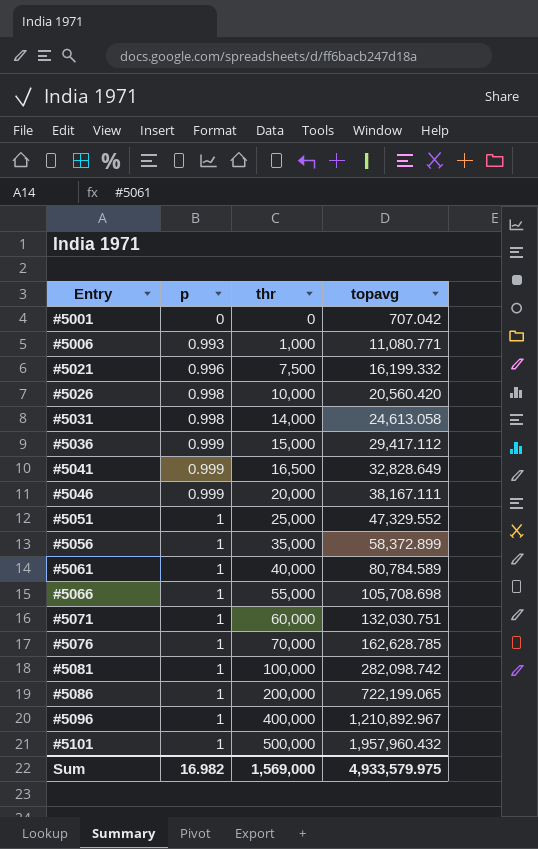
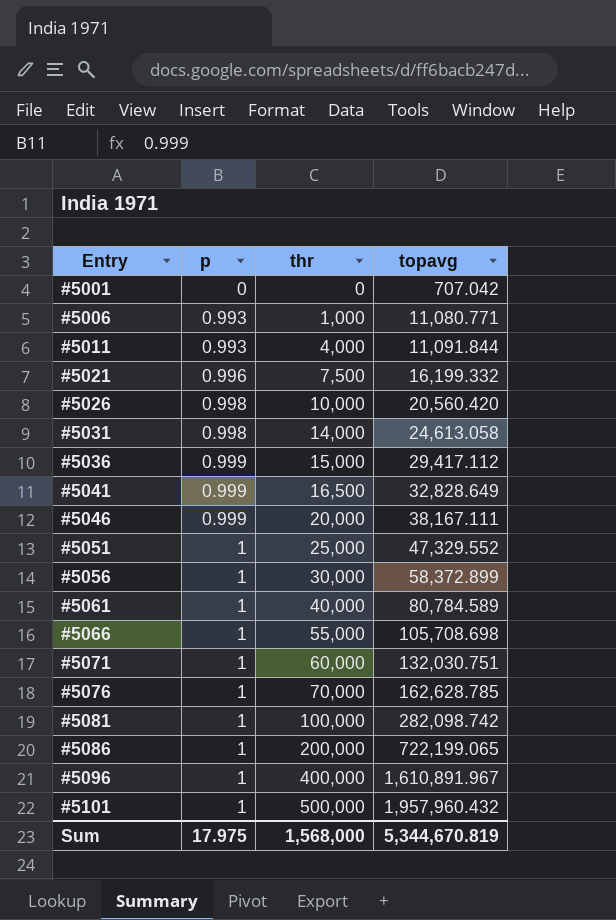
row #5011: none -> 0.993 | 4,000 | 11,091.844
#5056 | thr: 35,000 -> 30,000
#5096 | topavg: 1,210,892.967 -> 1,610,891.967
Sum | p: 16.982 -> 17.975
Sum | thr: 1,569,000 -> 1,568,000
Sum | topavg: 4,933,579.975 -> 5,344,670.819

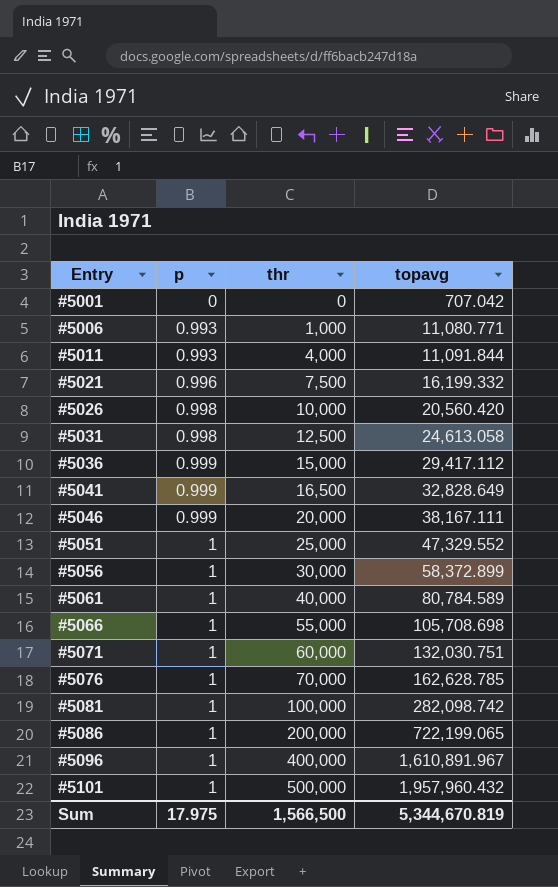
#5031 | thr: 14,000 -> 12,500
Sum | thr: 1,568,000 -> 1,566,500

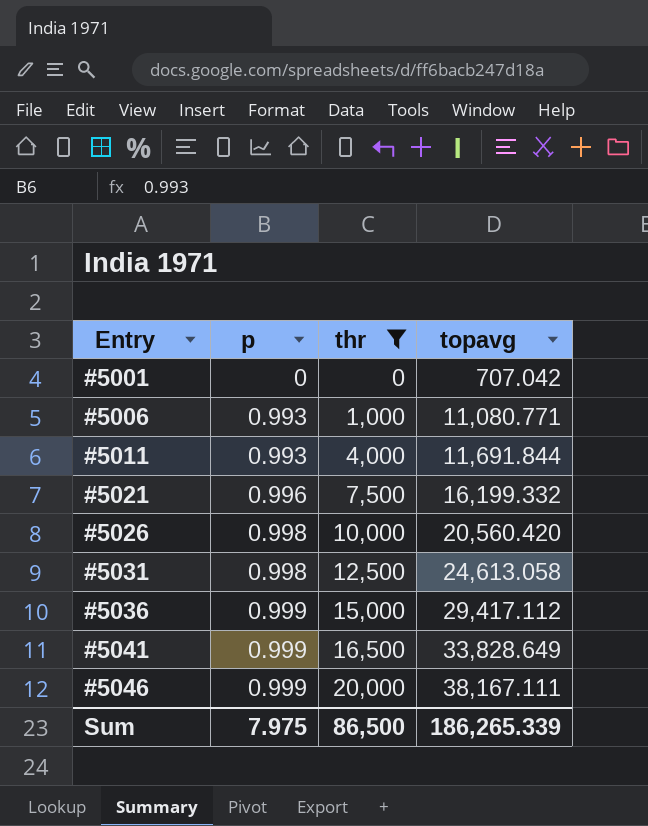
filter: none -> thr <= 20,000
#5011 | topavg: 11,091.844 -> 11,691.844
#5041 | topavg: 32,828.649 -> 33,828.649
Sum | p: 17.975 -> 7.975
Sum | thr: 1,566,500 -> 86,500
Sum | topavg: 5,344,670.819 -> 186,265.339

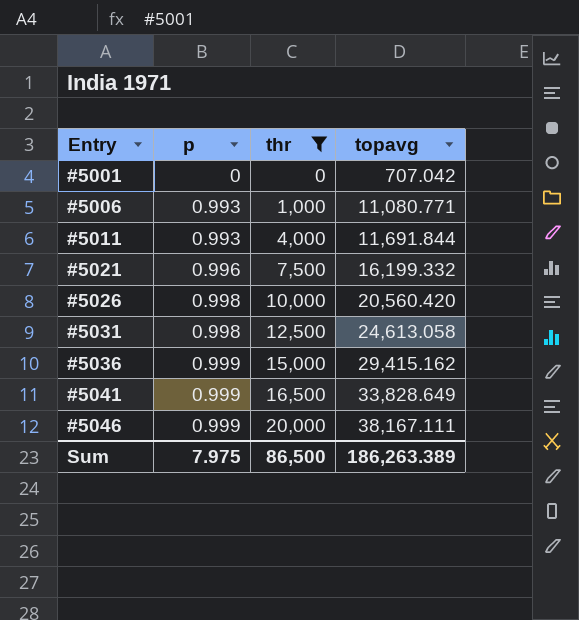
#5036 | topavg: 29,417.112 -> 29,415.162
Sum | topavg: 186,265.339 -> 186,263.389

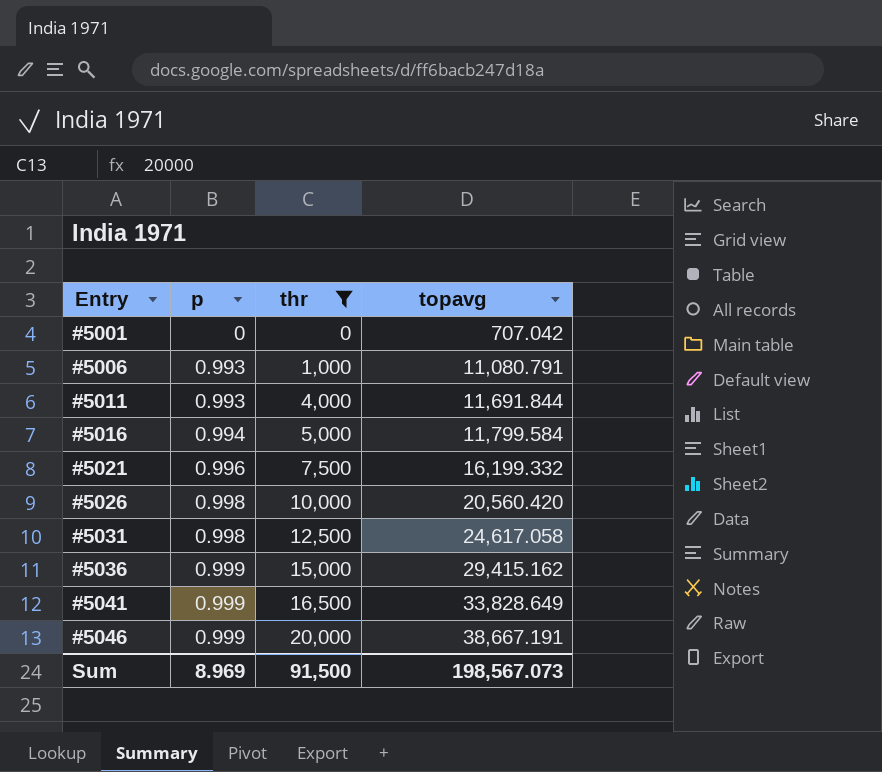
#5006 | topavg: 11,080.771 -> 11,080.791
row #5016: none -> 0.994 | 5,000 | 11,799.584
#5031 | topavg: 24,613.058 -> 24,617.058
#5046 | topavg: 38,167.111 -> 38,667.191
Sum | p: 7.975 -> 8.969
Sum | thr: 86,500 -> 91,500
Sum | topavg: 186,263.389 -> 198,567.073

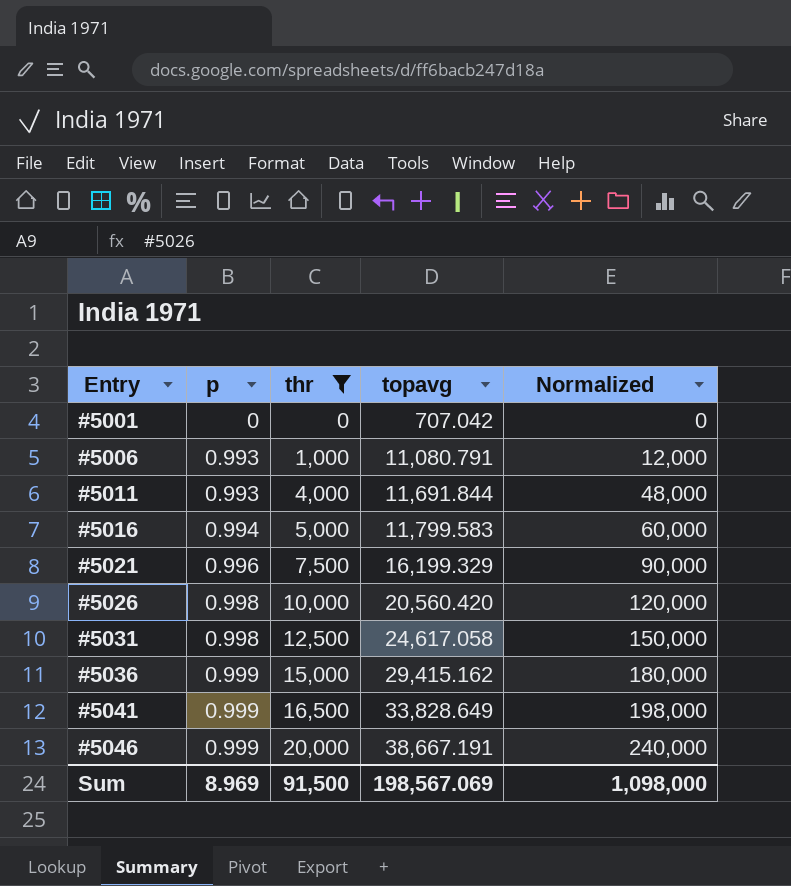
column Normalized | formula: none -> [thr] * 12
#5016 | topavg: 11,799.584 -> 11,799.583
#5021 | topavg: 16,199.332 -> 16,199.329
Sum | topavg: 198,567.073 -> 198,567.069

